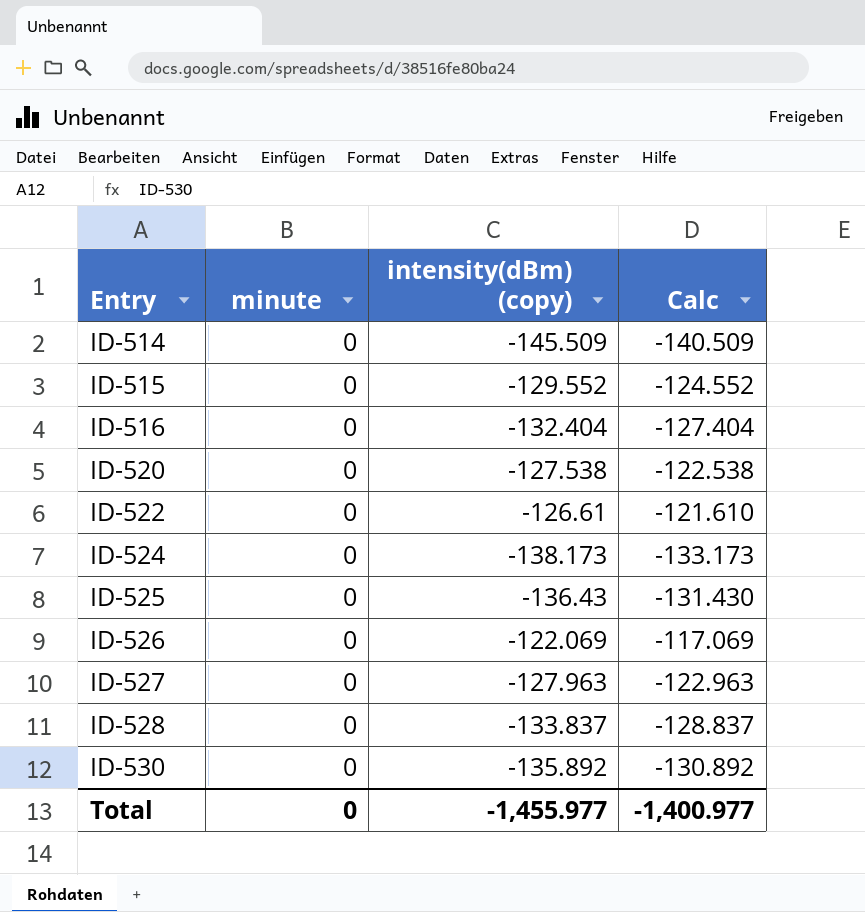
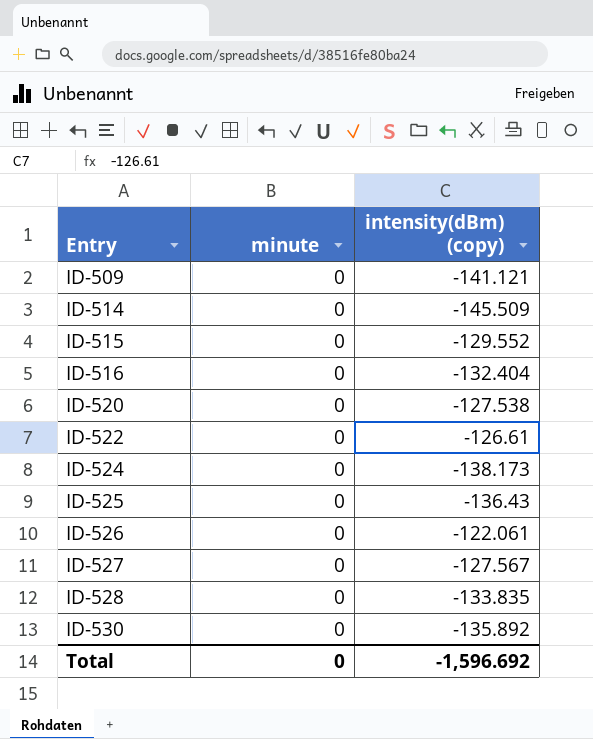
column Calc | formula: [intensity(dBm) (copy)] + 5 -> none
row ID-509: none -> 0 | -141.121
ID-526 | intensity(dBm) (copy): -122.069 -> -122.061
ID-527 | intensity(dBm) (copy): -127.963 -> -127.567
ID-528 | intensity(dBm) (copy): -133.837 -> -133.835
Total | intensity(dBm) (copy): -1,455.977 -> -1,596.692

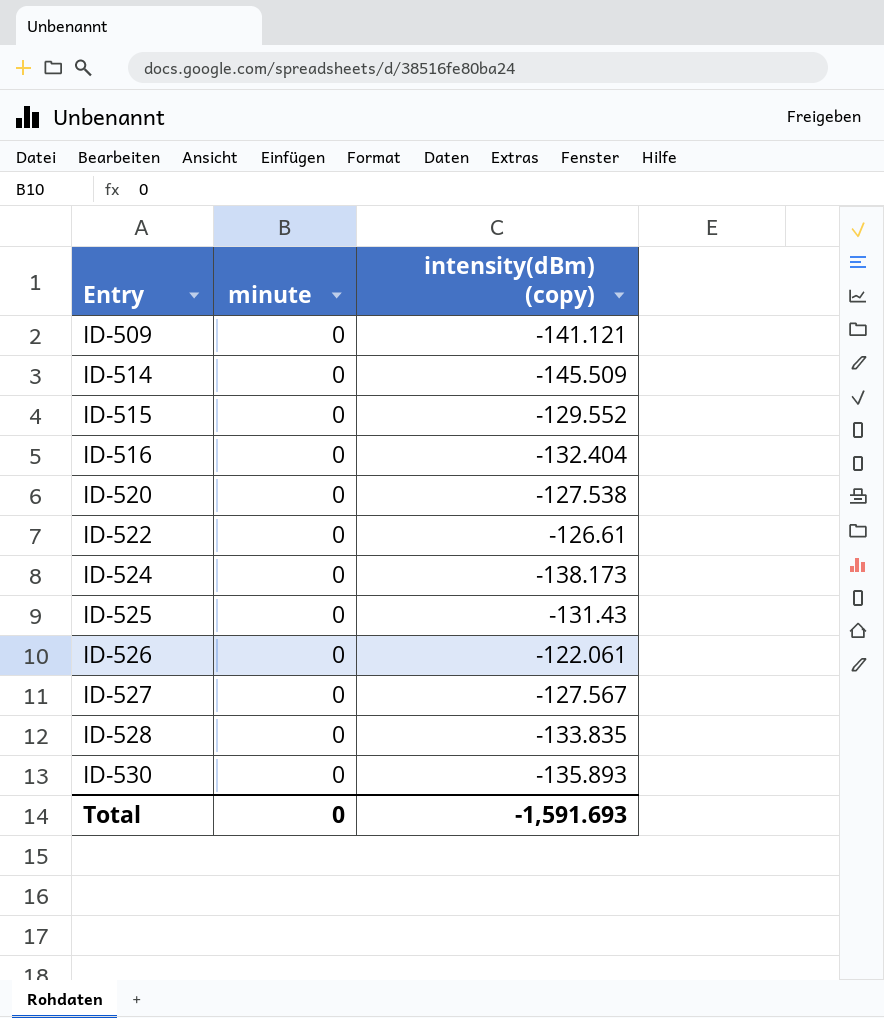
ID-525 | intensity(dBm) (copy): -136.43 -> -131.43
ID-530 | intensity(dBm) (copy): -135.892 -> -135.893
Total | intensity(dBm) (copy): -1,596.692 -> -1,591.693

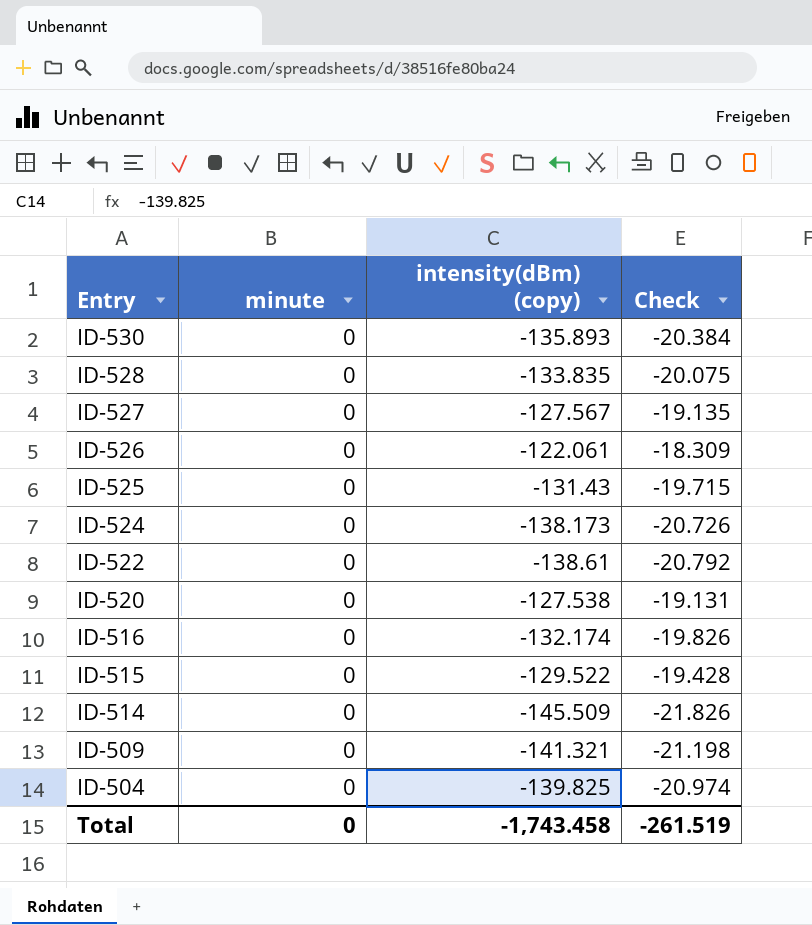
row order: Entry ascending -> Entry descending
column Check | formula: none -> [intensity(dBm) (copy)] * 0.15
ID-522 | intensity(dBm) (copy): -126.61 -> -138.61
ID-516 | intensity(dBm) (copy): -132.404 -> -132.174
ID-515 | intensity(dBm) (copy): -129.552 -> -129.522
ID-509 | intensity(dBm) (copy): -141.121 -> -141.321
row ID-504: none -> 0 | -139.825 | -20.974
Total | intensity(dBm) (copy): -1,591.693 -> -1,743.458

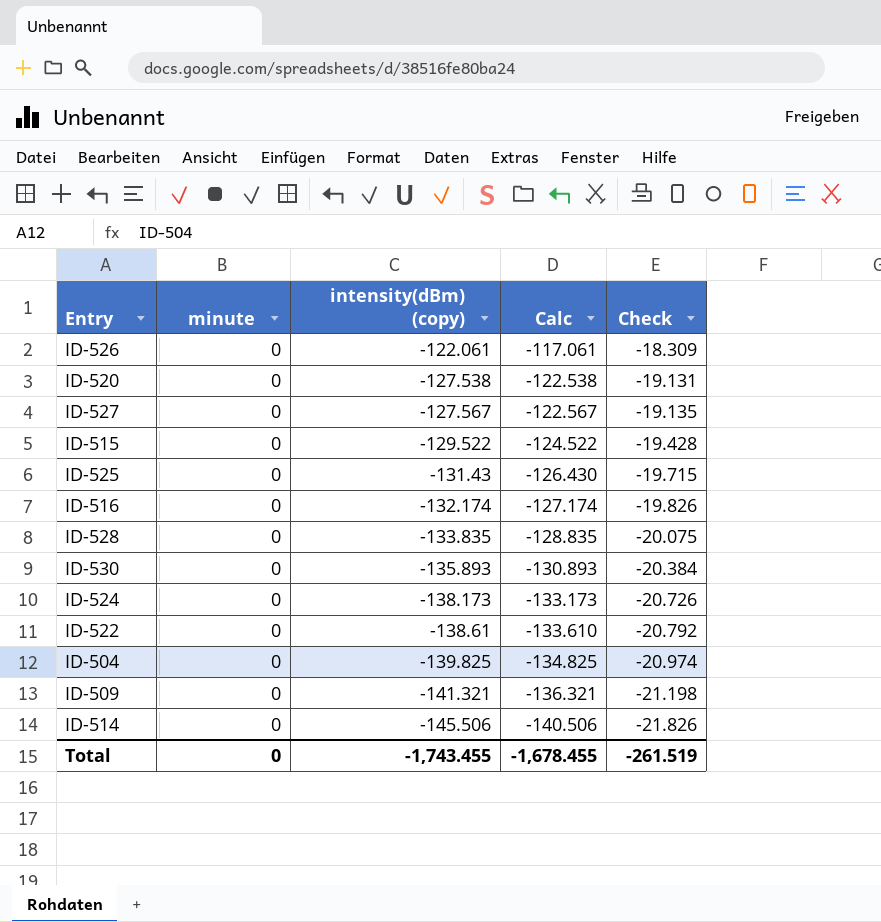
row order: Entry descending -> intensity(dBm) (copy) descending
column Calc | formula: none -> [intensity(dBm) (copy)] + 5
ID-514 | intensity(dBm) (copy): -145.509 -> -145.506
Total | intensity(dBm) (copy): -1,743.458 -> -1,743.455

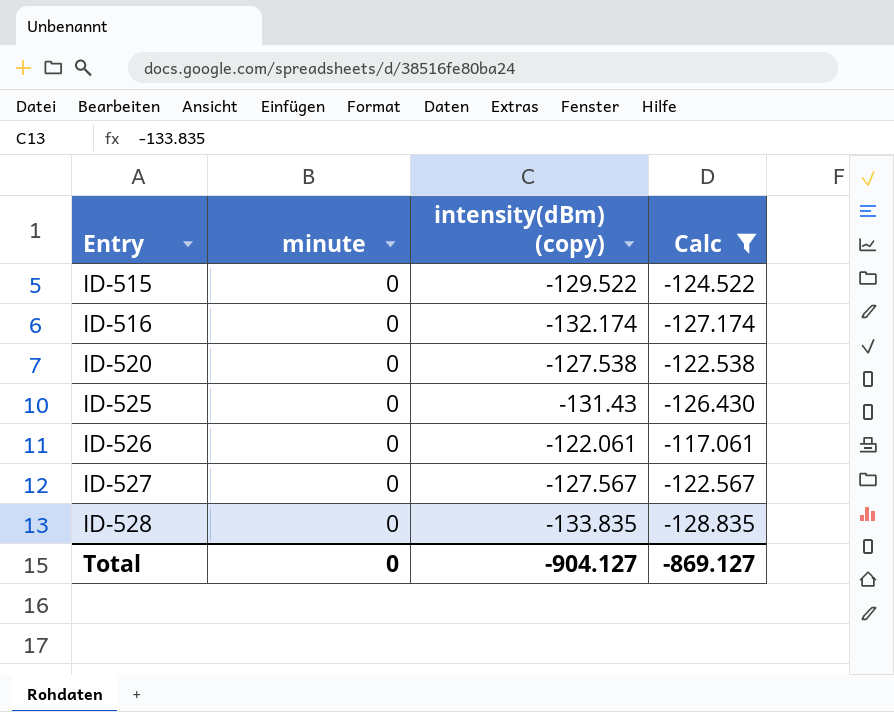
filter: none -> Calc >= -128.835
row order: intensity(dBm) (copy) descending -> Entry ascending
column Check | formula: [intensity(dBm) (copy)] * 0.15 -> none
Total | intensity(dBm) (copy): -1,743.455 -> -904.127
Total | Calc: -1,678.455 -> -869.127

